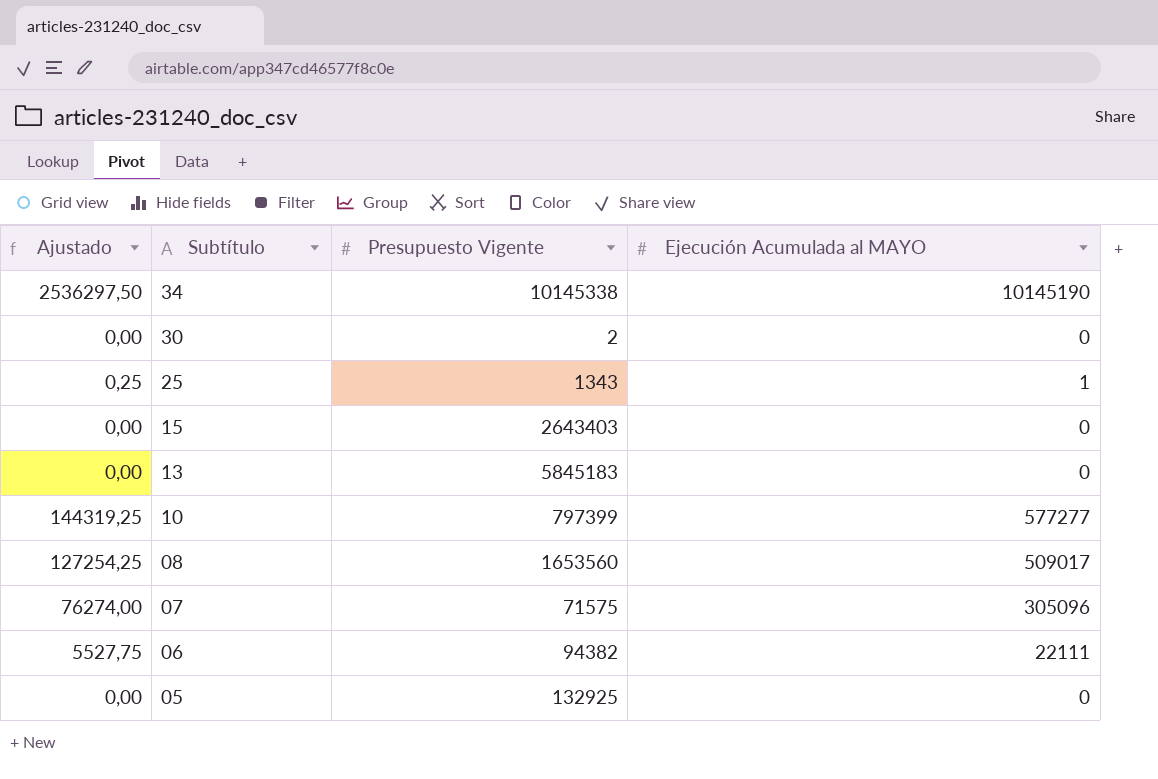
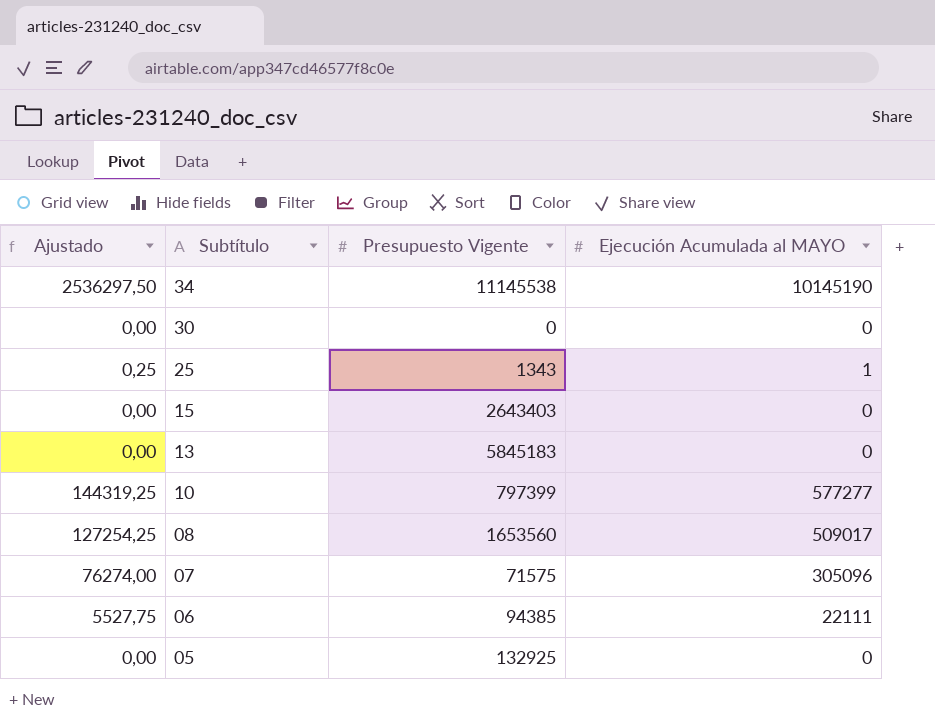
34 | Presupuesto Vigente: 10145338 -> 11145538
30 | Presupuesto Vigente: 2 -> 0
06 | Presupuesto Vigente: 94382 -> 94385

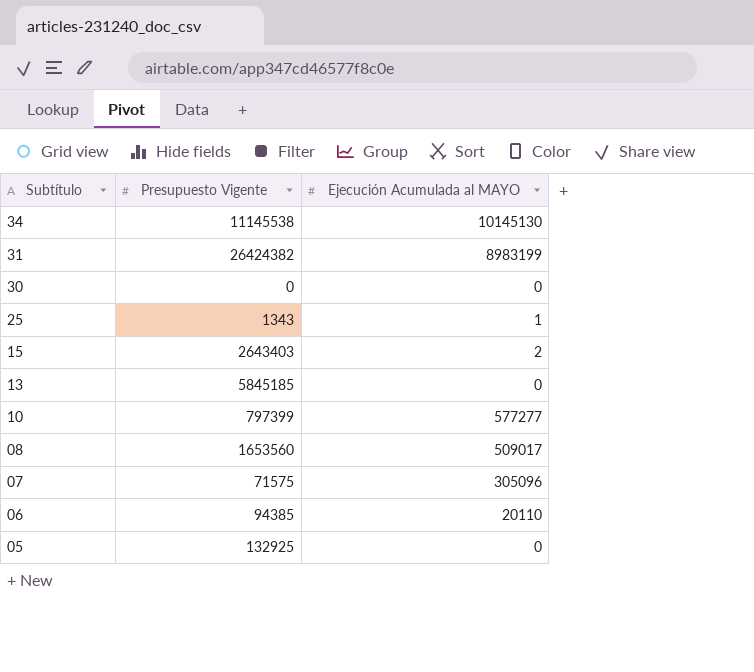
column Ajustado | formula: [Ejecución Acumulada al MAYO] * 0,25 -> none
34 | Ejecución Acumulada al MAYO: 10145190 -> 10145130
row 31: none -> 26424382 | 8983199
15 | Ejecución Acumulada al MAYO: 0 -> 2
13 | Presupuesto Vigente: 5845183 -> 5845185
06 | Ejecución Acumulada al MAYO: 22111 -> 20110

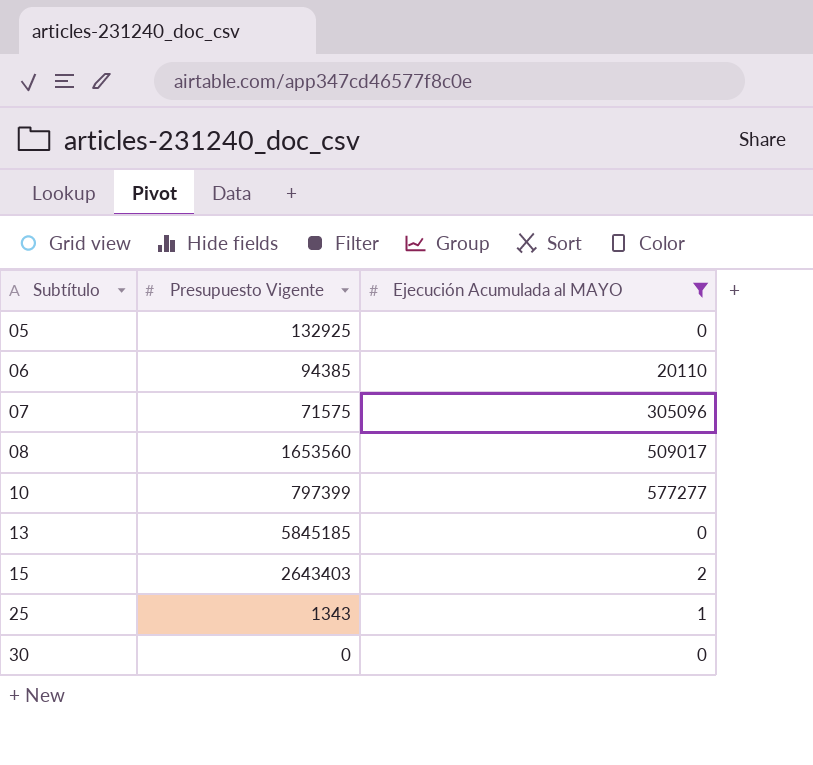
filter: none -> Ejecución Acumulada al MAYO <= 577277
row order: Subtítulo descending -> Subtítulo ascending

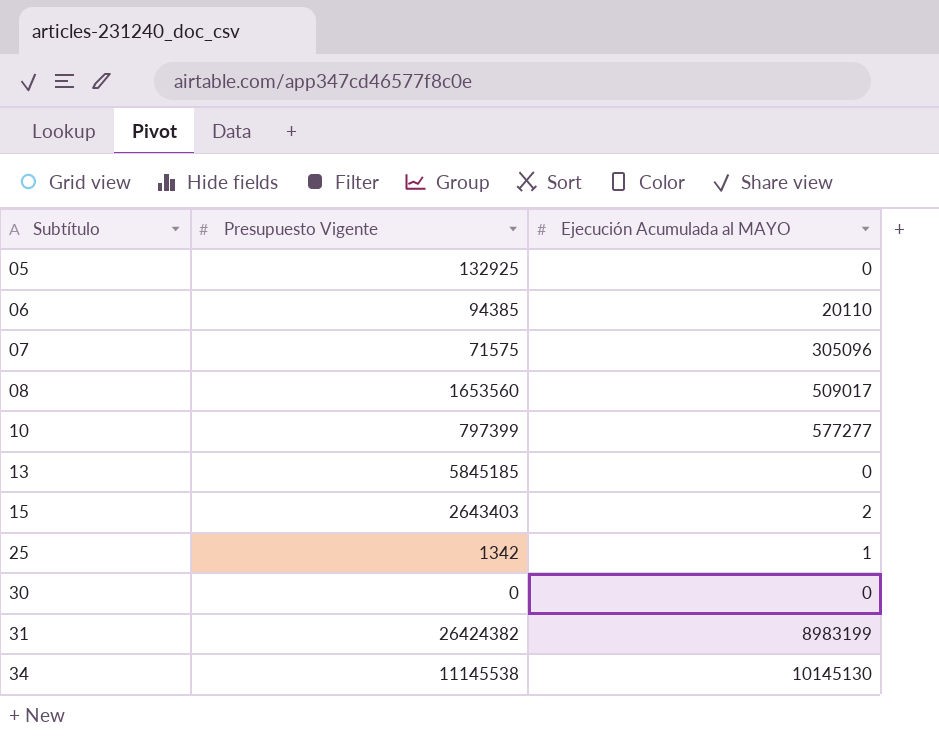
filter: Ejecución Acumulada al MAYO <= 577277 -> none
25 | Presupuesto Vigente: 1343 -> 1342

